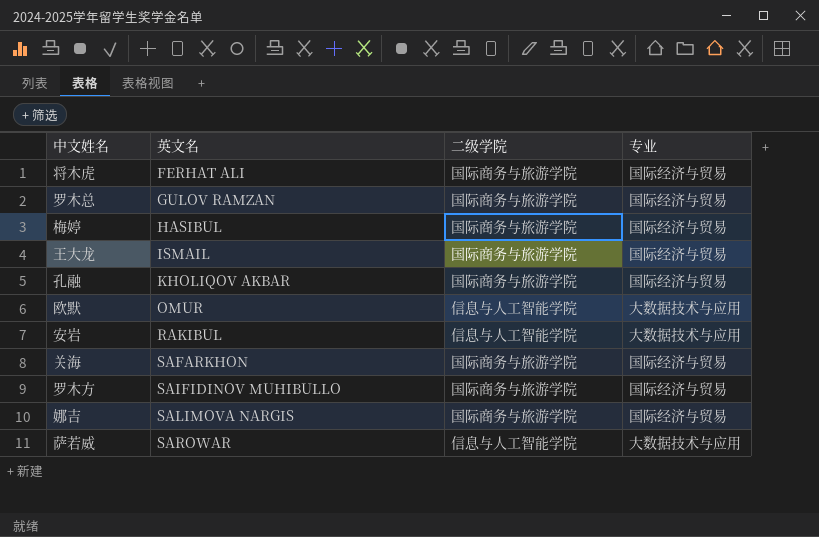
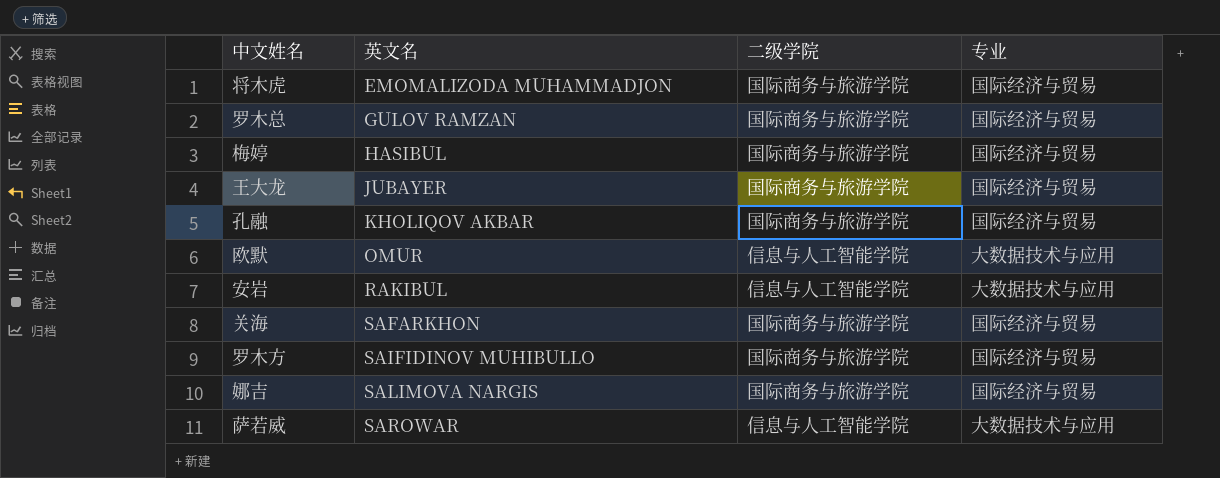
将木虎 | 英文名: FERHAT ALI -> EMOMALIZODA MUHAMMADJON
王大龙 | 英文名: ISMAIL -> JUBAYER

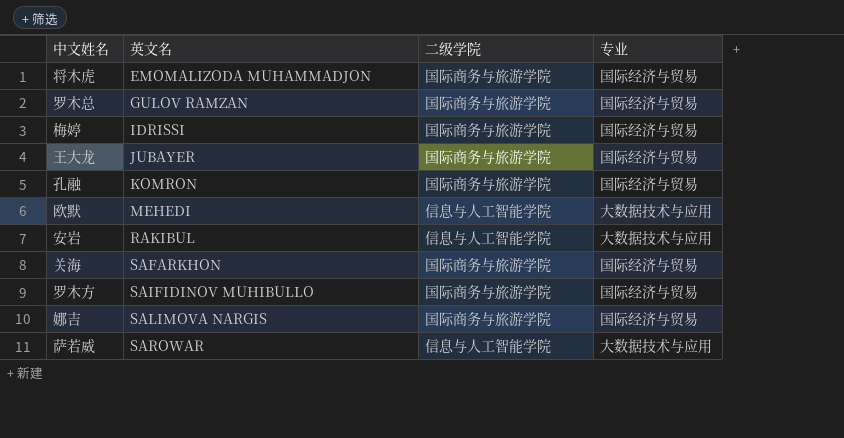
梅婷 | 英文名: HASIBUL -> IDRISSI
孔融 | 英文名: KHOLIQOV AKBAR -> KOMRON
欧默 | 英文名: OMUR -> MEHEDI

